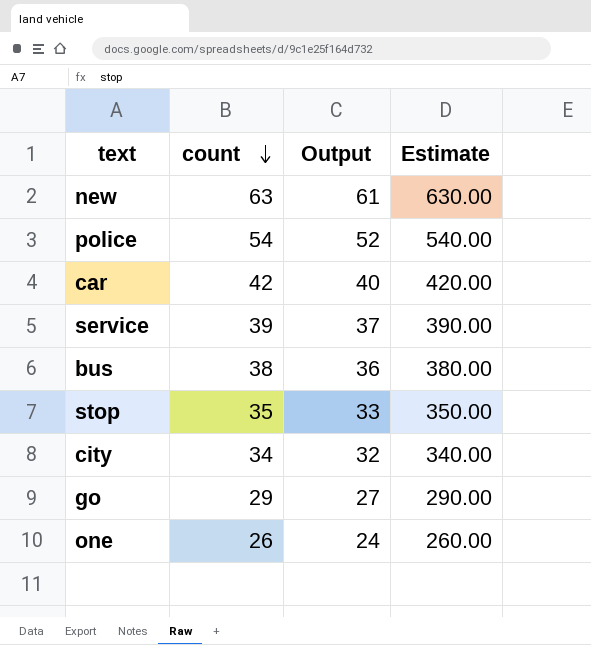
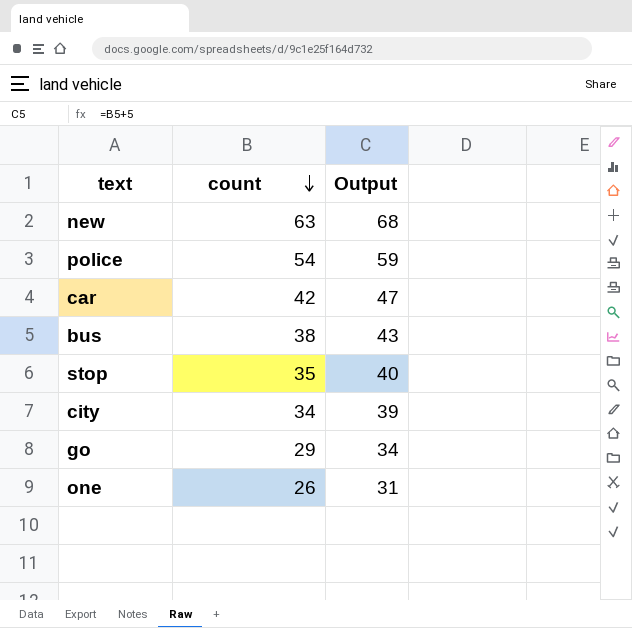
column Estimate | formula: [count] * 10 -> none
column Output | formula: [count] - 2 -> [count] + 5
row service: 39 | 37 | 390.00 -> none

